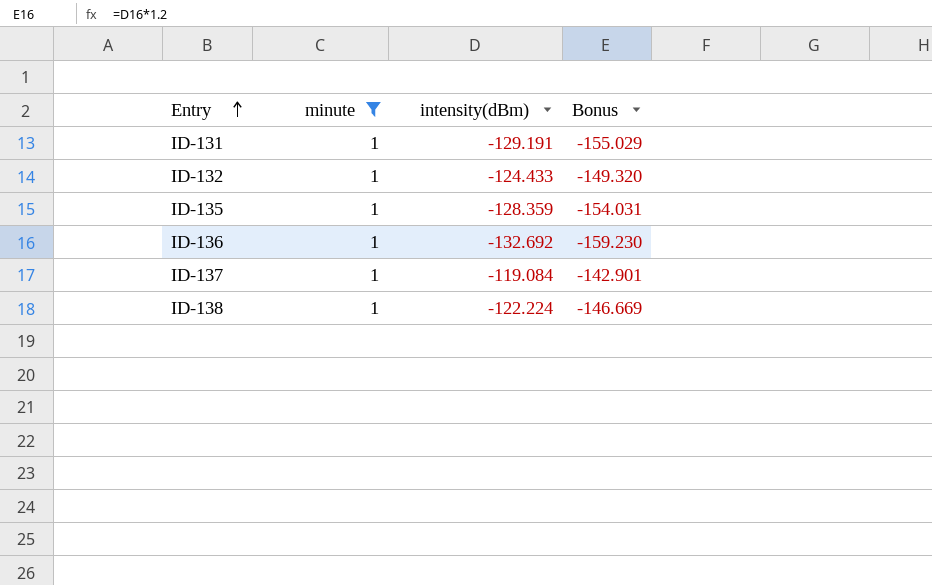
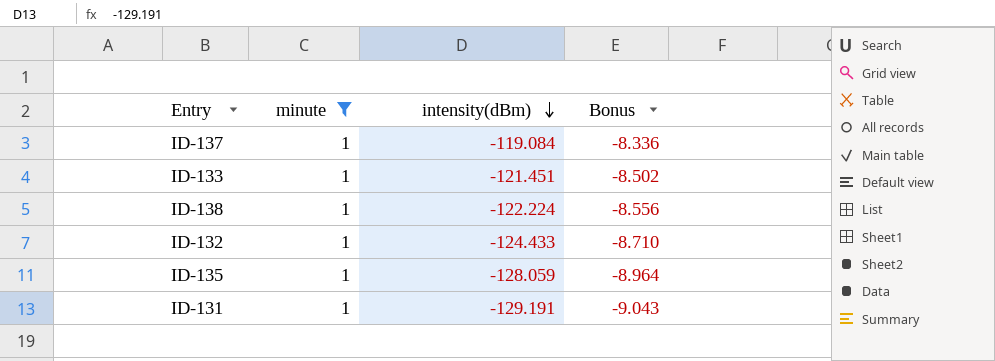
row order: Entry ascending -> intensity(dBm) descending
column Bonus | formula: [intensity(dBm)] * 1.2 -> [intensity(dBm)] * 0.07
row ID-136: 1 | -132.692 | -159.230 -> none
row ID-133: none -> 1 | -121.451 | -8.502
ID-135 | intensity(dBm): -128.359 -> -128.059

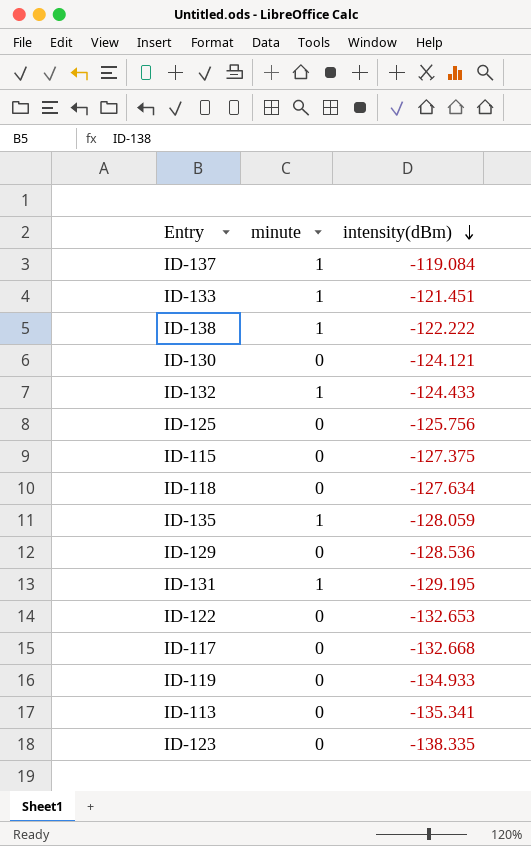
filter: minute = 1 -> none
column Bonus | formula: [intensity(dBm)] * 0.07 -> none
ID-138 | intensity(dBm): -122.224 -> -122.222
ID-131 | intensity(dBm): -129.191 -> -129.195

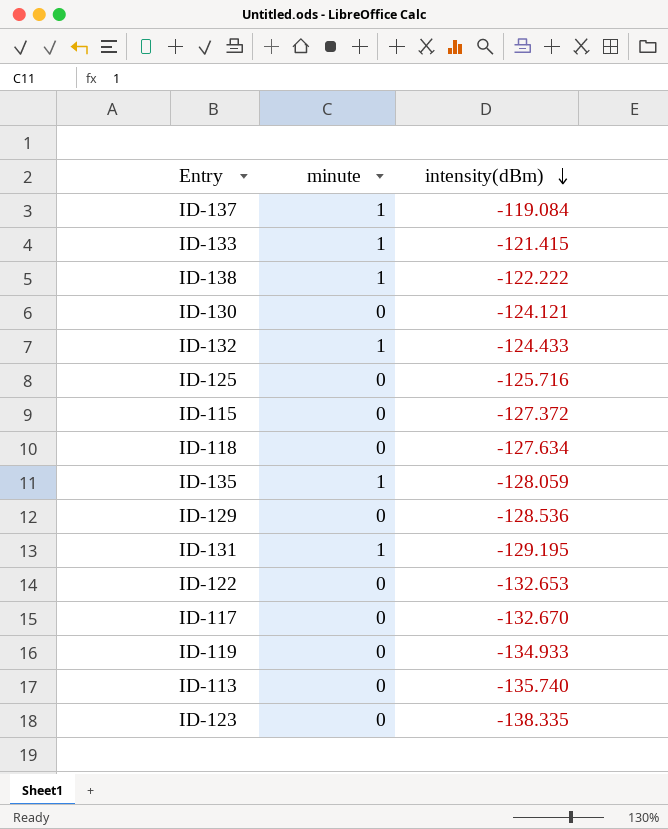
ID-133 | intensity(dBm): -121.451 -> -121.415
ID-125 | intensity(dBm): -125.756 -> -125.716
ID-115 | intensity(dBm): -127.375 -> -127.372
ID-117 | intensity(dBm): -132.668 -> -132.670
ID-113 | intensity(dBm): -135.341 -> -135.740

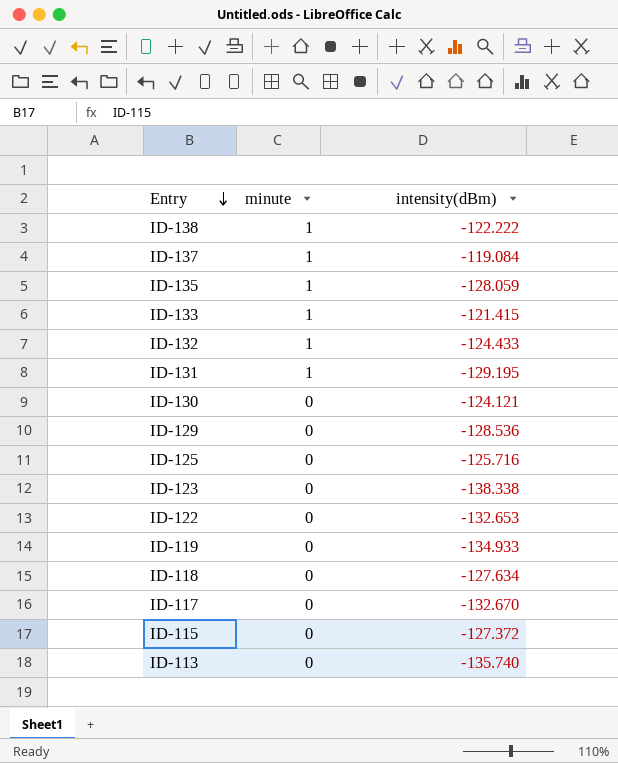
row order: intensity(dBm) descending -> Entry descending
ID-123 | intensity(dBm): -138.335 -> -138.338

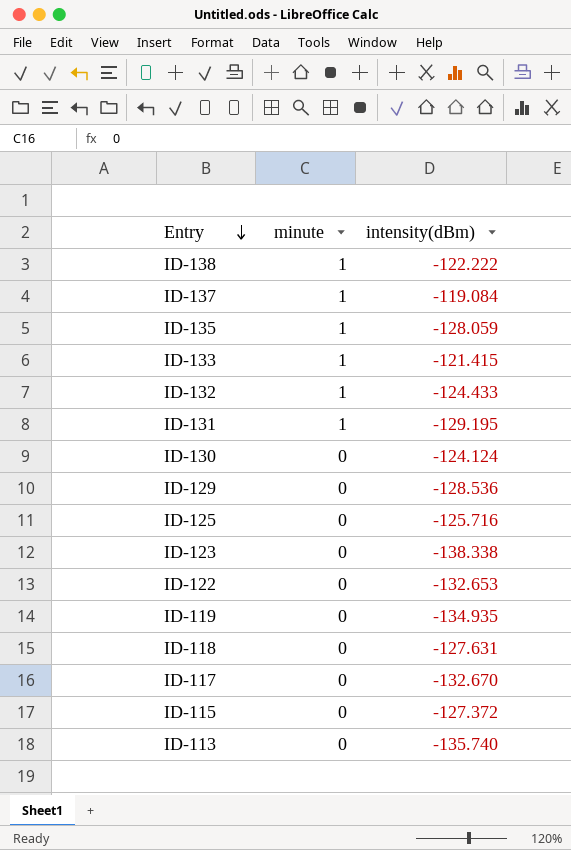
ID-130 | intensity(dBm): -124.121 -> -124.124
ID-119 | intensity(dBm): -134.933 -> -134.935
ID-118 | intensity(dBm): -127.634 -> -127.631

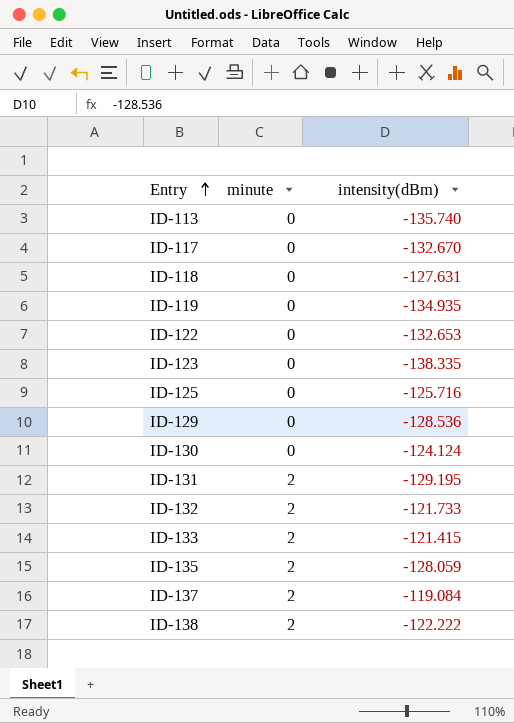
row order: Entry descending -> Entry ascending
row ID-115: 0 | -127.372 -> none
ID-123 | intensity(dBm): -138.338 -> -138.335
ID-131 | minute: 1 -> 2
ID-132 | minute: 1 -> 2
ID-132 | intensity(dBm): -124.433 -> -121.733
ID-133 | minute: 1 -> 2
ID-135 | minute: 1 -> 2
ID-137 | minute: 1 -> 2
ID-138 | minute: 1 -> 2

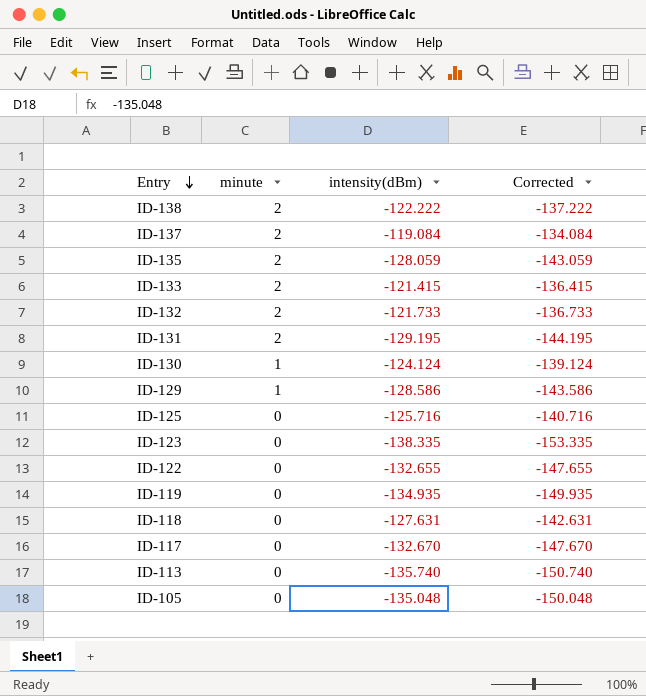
row order: Entry ascending -> Entry descending
column Corrected | formula: none -> [intensity(dBm)] - 15
ID-130 | minute: 0 -> 1
ID-129 | minute: 0 -> 1
ID-129 | intensity(dBm): -128.536 -> -128.586
ID-122 | intensity(dBm): -132.653 -> -132.655
row ID-105: none -> 0 | -135.048 | -150.048

